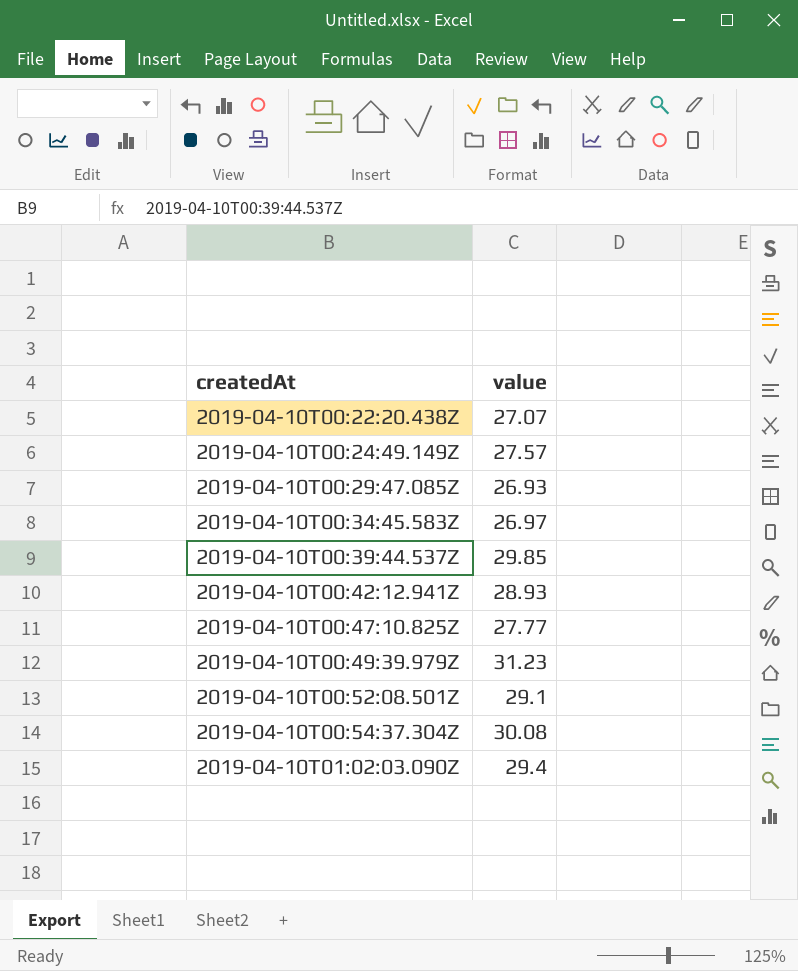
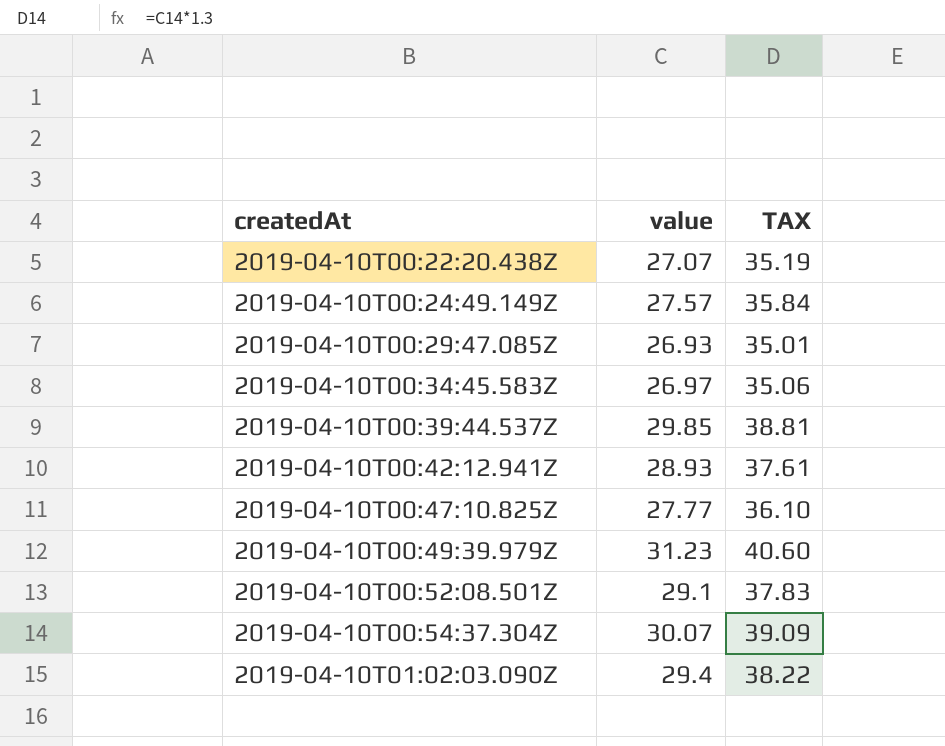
column TAX | formula: none -> [value] * 1.3
2019-04-10T00:54:37.304Z | value: 30.08 -> 30.07

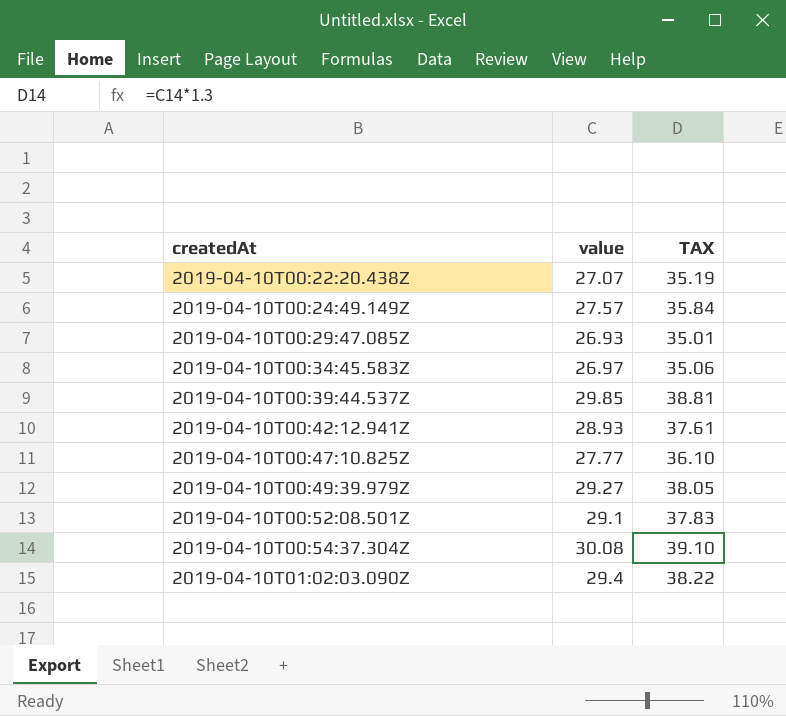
2019-04-10T00:49:39.979Z | value: 31.23 -> 29.27
2019-04-10T00:49:39.979Z | TAX: 40.60 -> 38.05
2019-04-10T00:54:37.304Z | value: 30.07 -> 30.08
2019-04-10T00:54:37.304Z | TAX: 39.09 -> 39.10

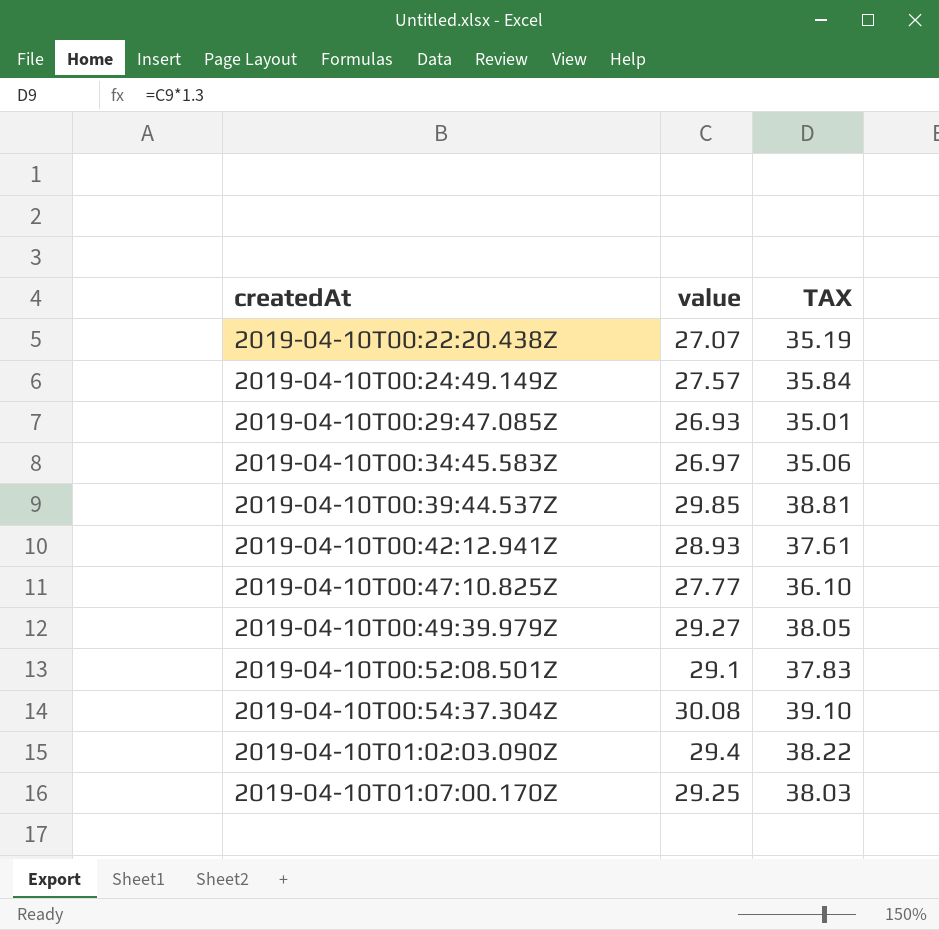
row 2019-04-10T01:07:00.170Z: none -> 29.25 | 38.03

